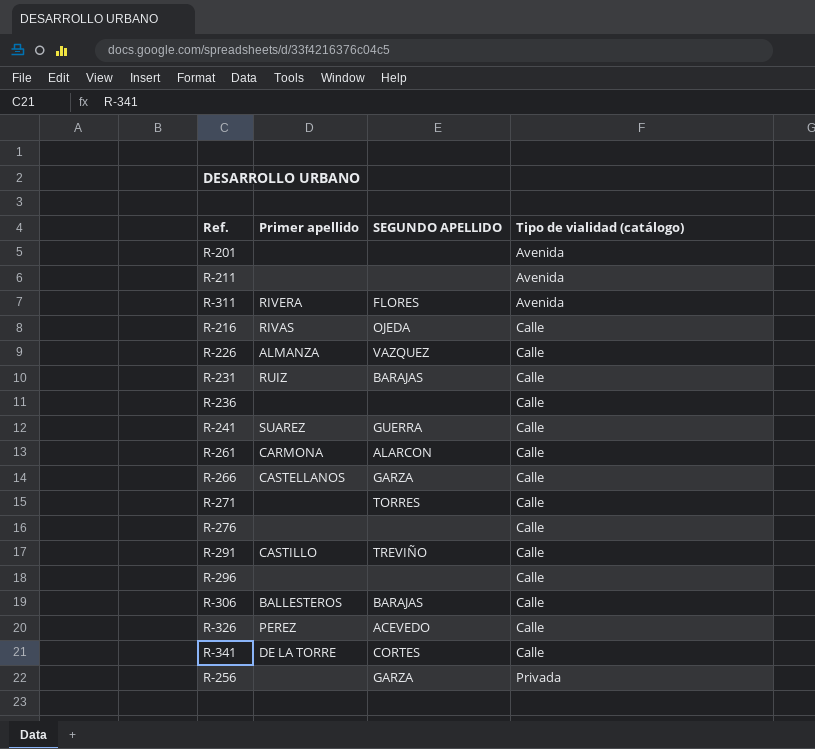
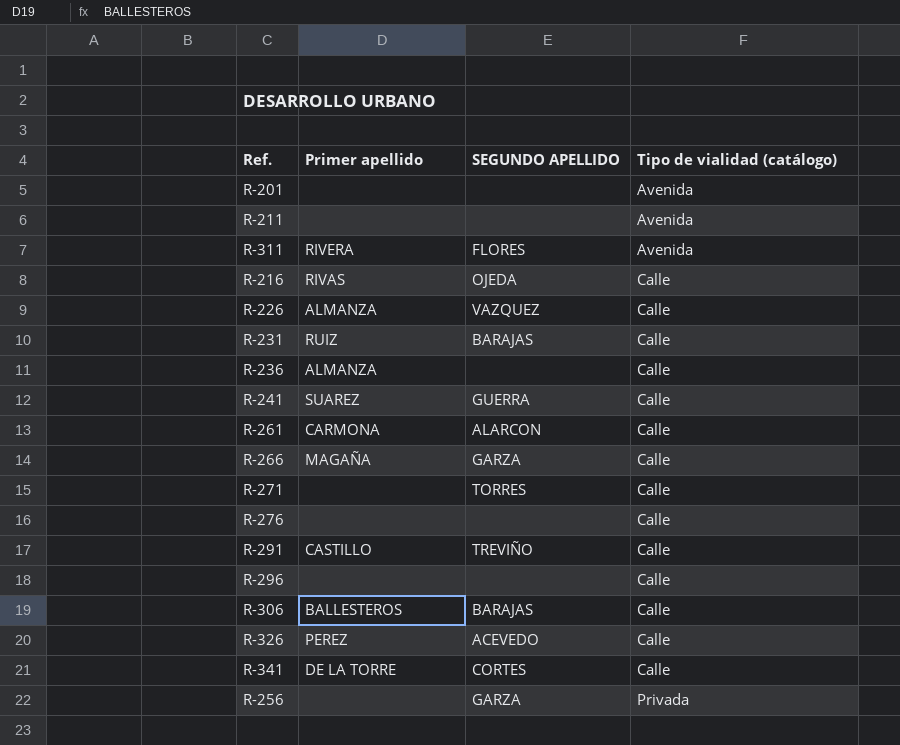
R-236 | Primer apellido: none -> ALMANZA
R-266 | Primer apellido: CASTELLANOS -> MAGAÑA

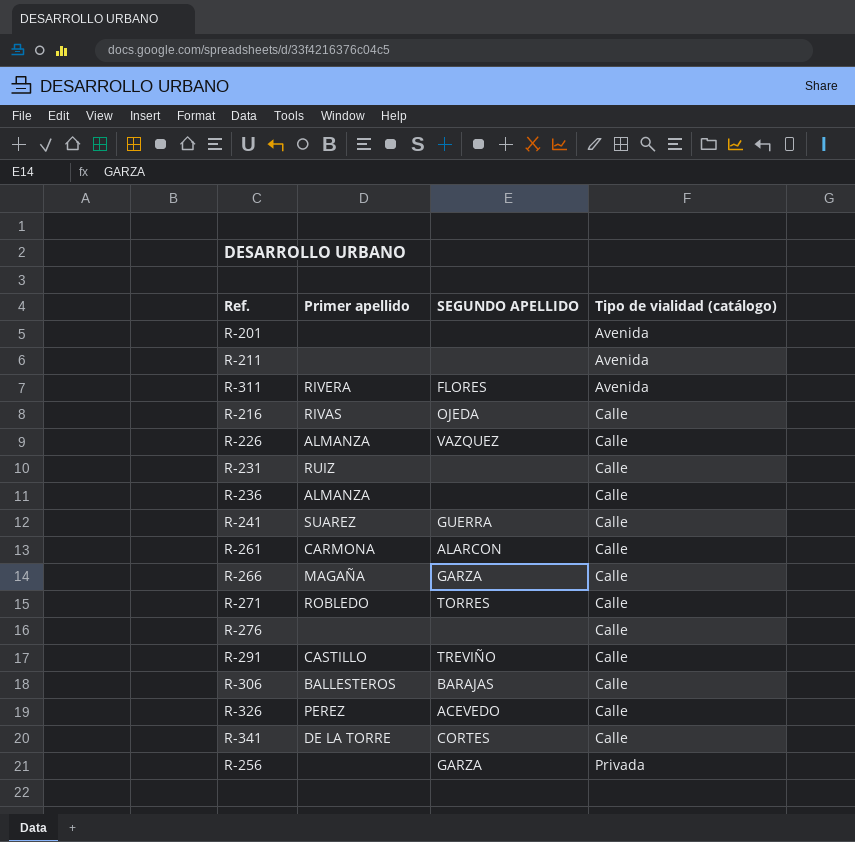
row R-296: none | none | Calle -> none
R-231 | SEGUNDO APELLIDO: BARAJAS -> none
R-271 | Primer apellido: none -> ROBLEDO

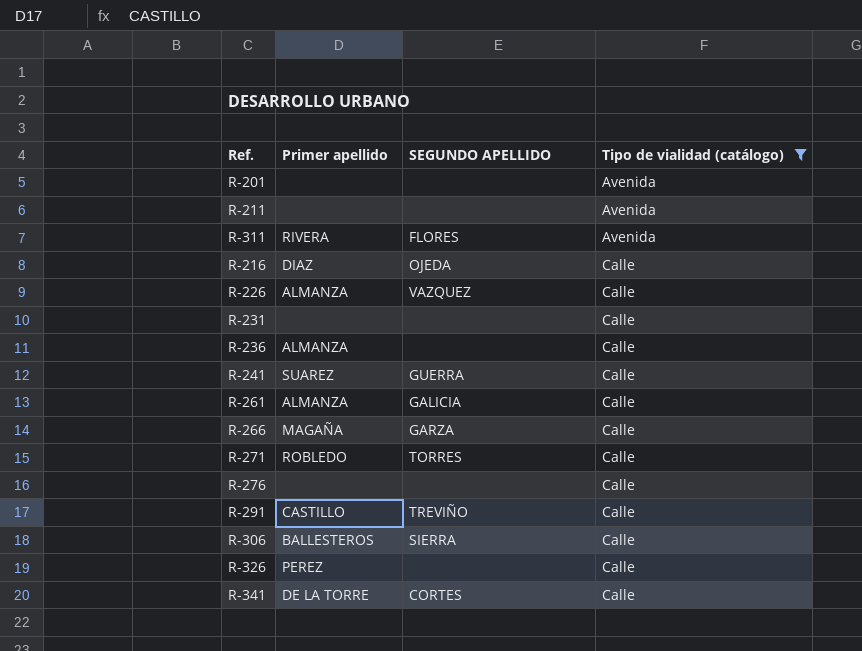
filter: none -> Tipo de vialidad (catálogo) != Privada
R-216 | Primer apellido: RIVAS -> DIAZ
R-231 | Primer apellido: RUIZ -> none
R-261 | Primer apellido: CARMONA -> ALMANZA
R-261 | SEGUNDO APELLIDO: ALARCON -> GALICIA
R-306 | SEGUNDO APELLIDO: BARAJAS -> SIERRA
R-326 | SEGUNDO APELLIDO: ACEVEDO -> none

